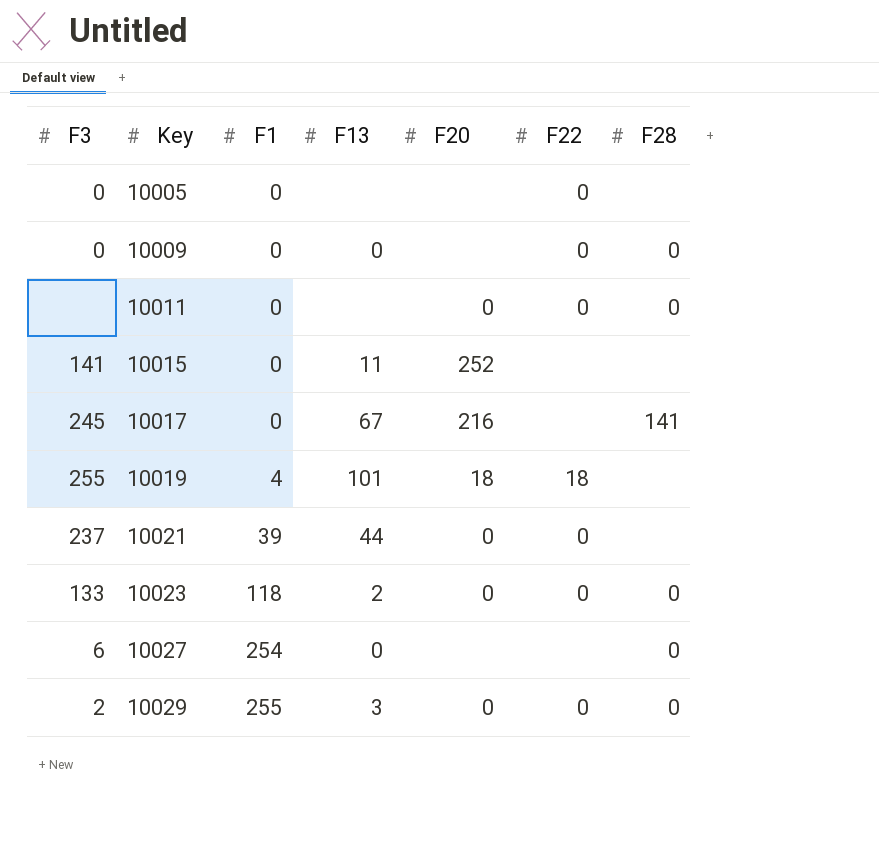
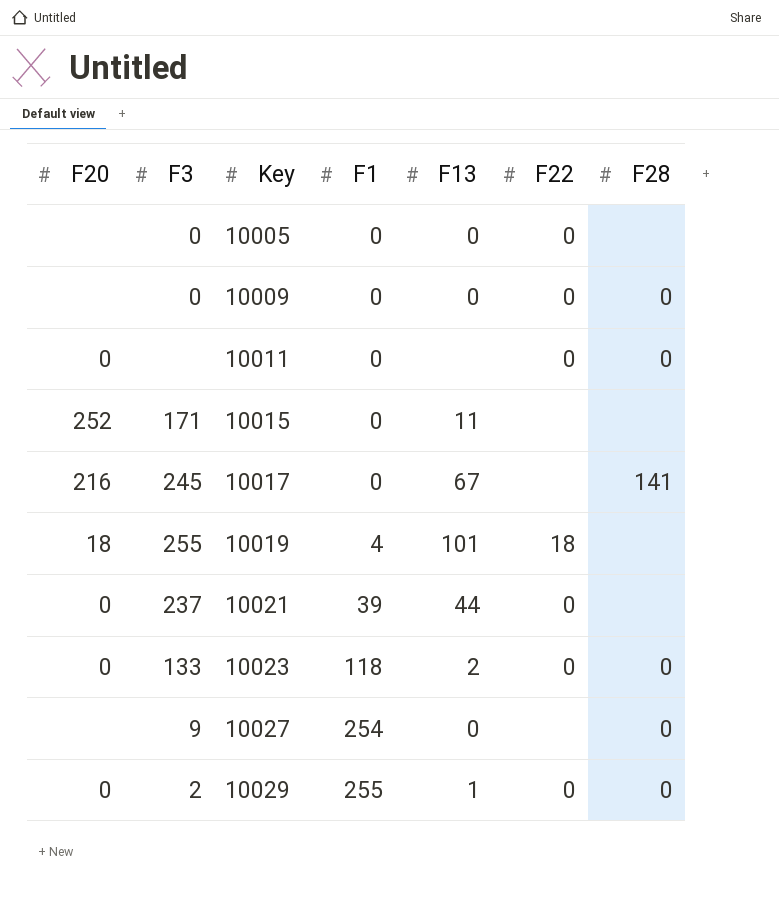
column F20 | position: 5 -> 1
10005 | F13: none -> 0
10015 | F3: 141 -> 171
10027 | F3: 6 -> 9
10029 | F13: 3 -> 1

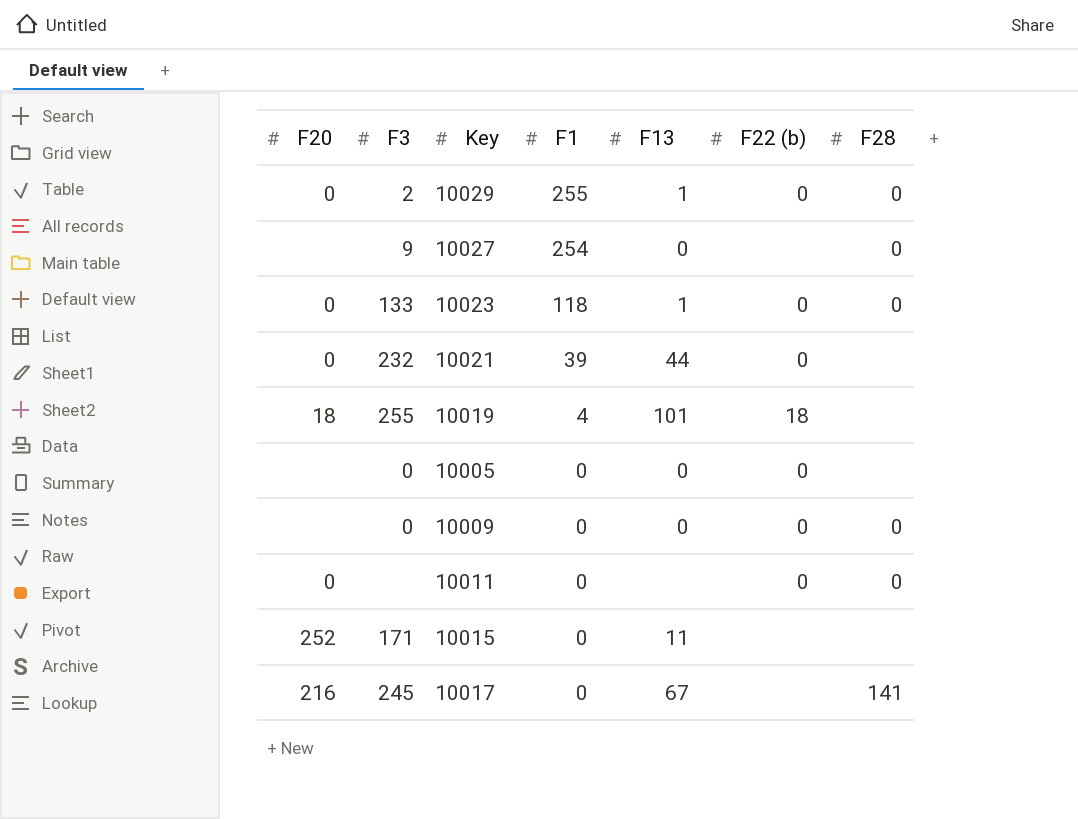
row order: Key ascending -> F1 descending
column name: F22 -> F22 (b)
10023 | F13: 2 -> 1
10021 | F3: 237 -> 232

